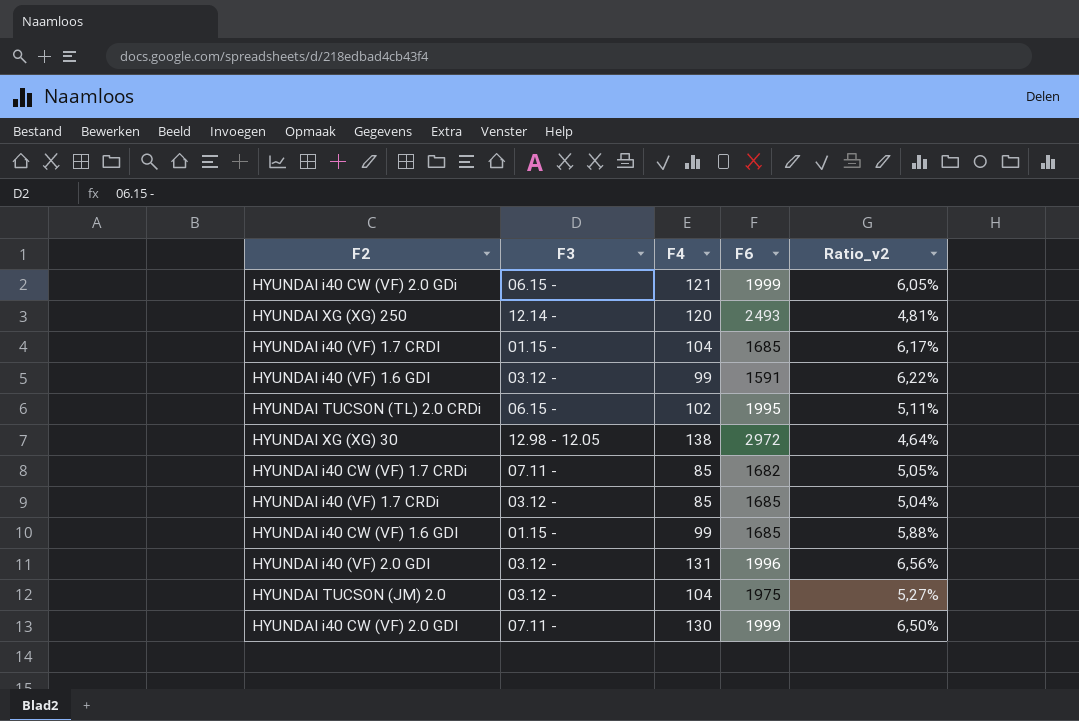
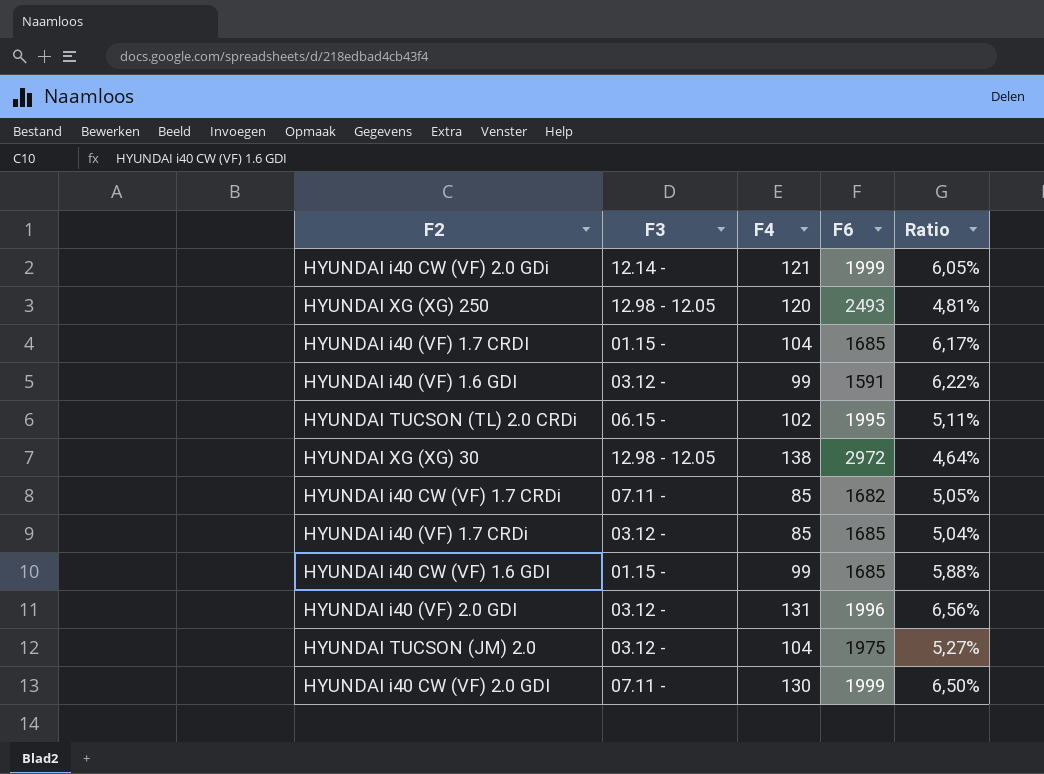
column name: Ratio_v2 -> Ratio
HYUNDAI i40 CW (VF) 2.0 GDi | F3: 06.15 - -> 12.14 -
HYUNDAI XG (XG) 250 | F3: 12.14 - -> 12.98 - 12.05

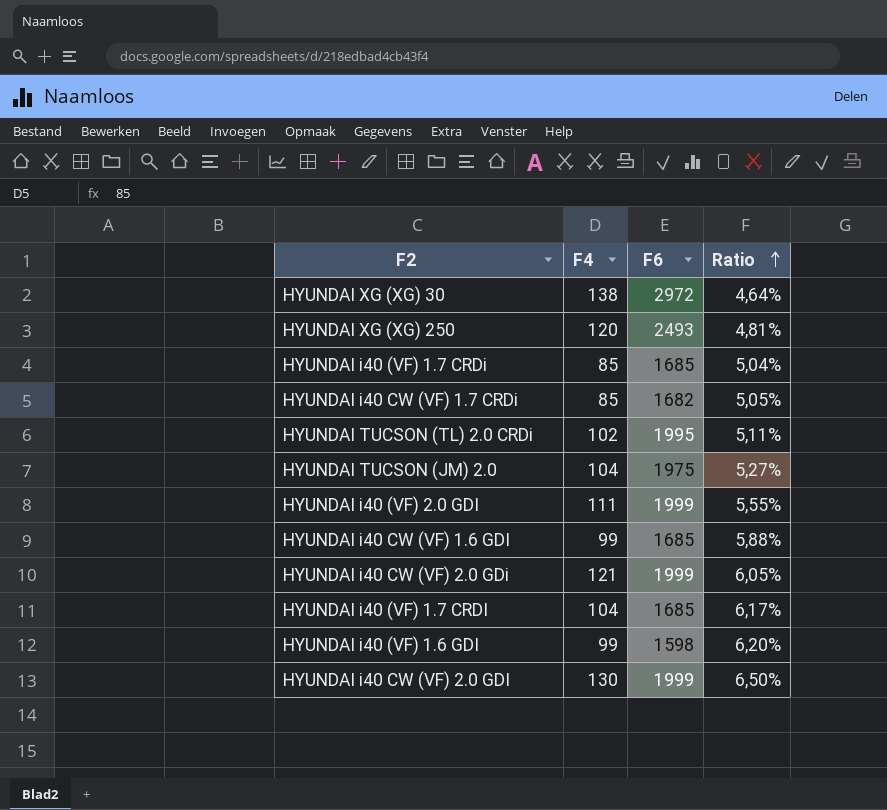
row order: none -> Ratio ascending
column F3 | position: 2 -> none
HYUNDAI i40 (VF) 2.0 GDI | F4: 131 -> 111
HYUNDAI i40 (VF) 2.0 GDI | F6: 1996 -> 1999
HYUNDAI i40 (VF) 2.0 GDI | Ratio: 6,56% -> 5,55%
HYUNDAI i40 (VF) 1.6 GDI | F6: 1591 -> 1598
HYUNDAI i40 (VF) 1.6 GDI | Ratio: 6,22% -> 6,20%

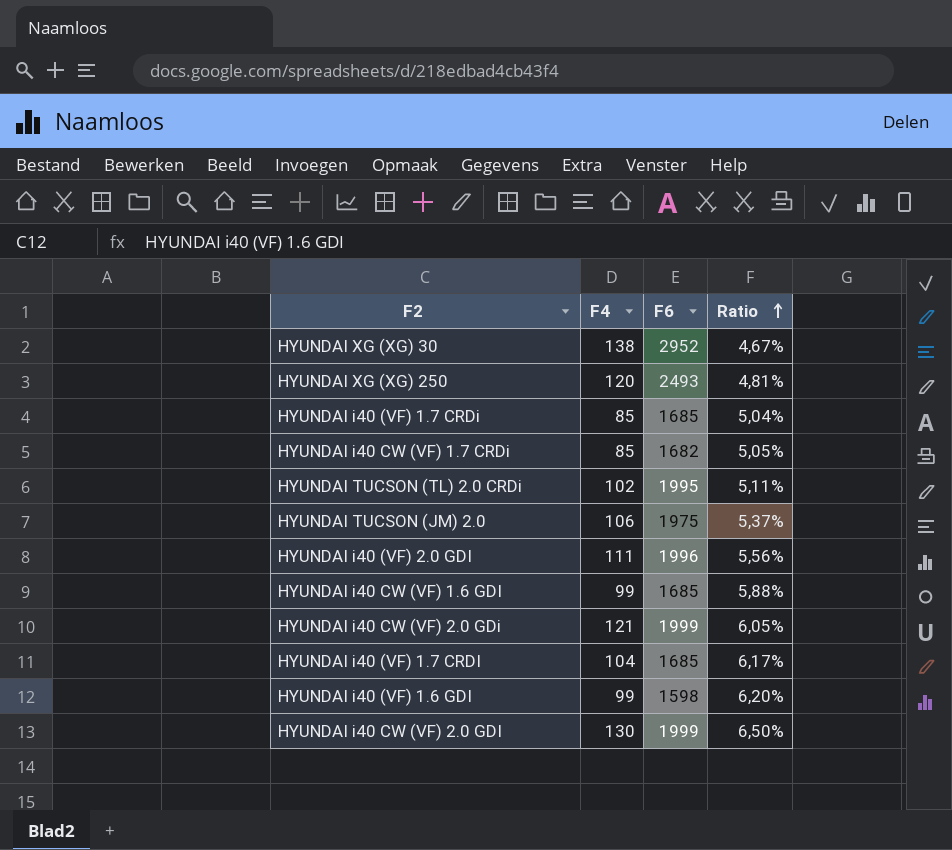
HYUNDAI XG (XG) 30 | F6: 2972 -> 2952
HYUNDAI XG (XG) 30 | Ratio: 4,64% -> 4,67%
HYUNDAI TUCSON (JM) 2.0 | F4: 104 -> 106
HYUNDAI TUCSON (JM) 2.0 | Ratio: 5,27% -> 5,37%
HYUNDAI i40 (VF) 2.0 GDI | F6: 1999 -> 1996
HYUNDAI i40 (VF) 2.0 GDI | Ratio: 5,55% -> 5,56%

